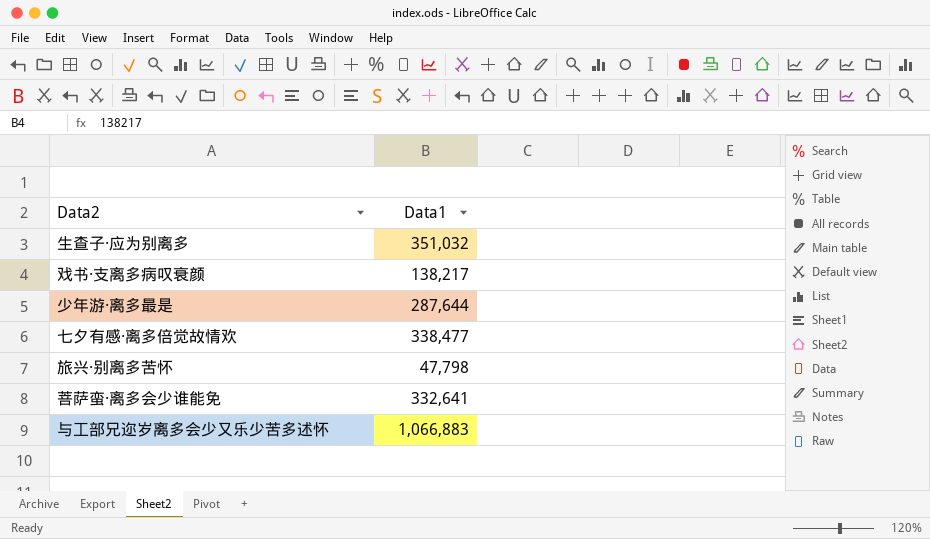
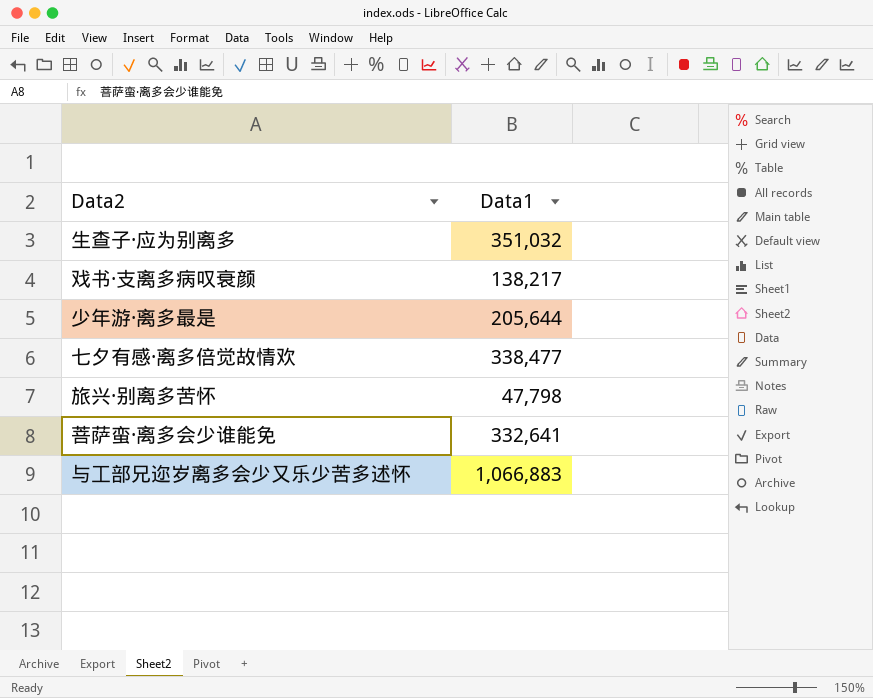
少年游·离多最是 | Data1: 287,644 -> 205,644

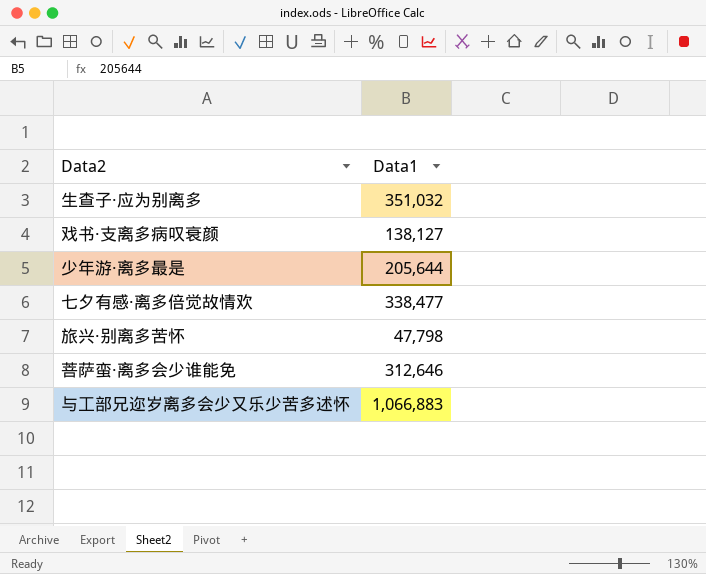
戏书·支离多病叹衰颜 | Data1: 138,217 -> 138,127
菩萨蛮·离多会少谁能免 | Data1: 332,641 -> 312,646

